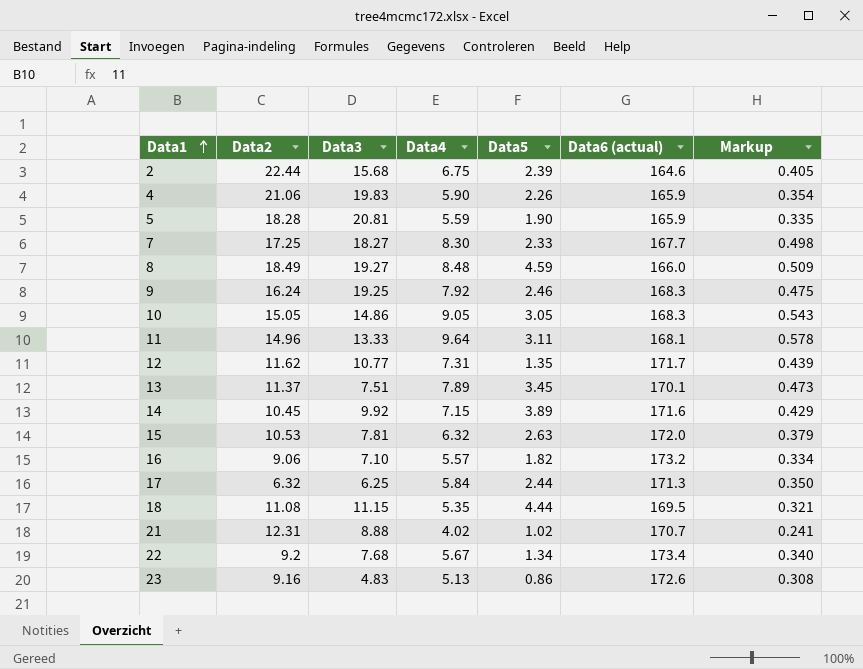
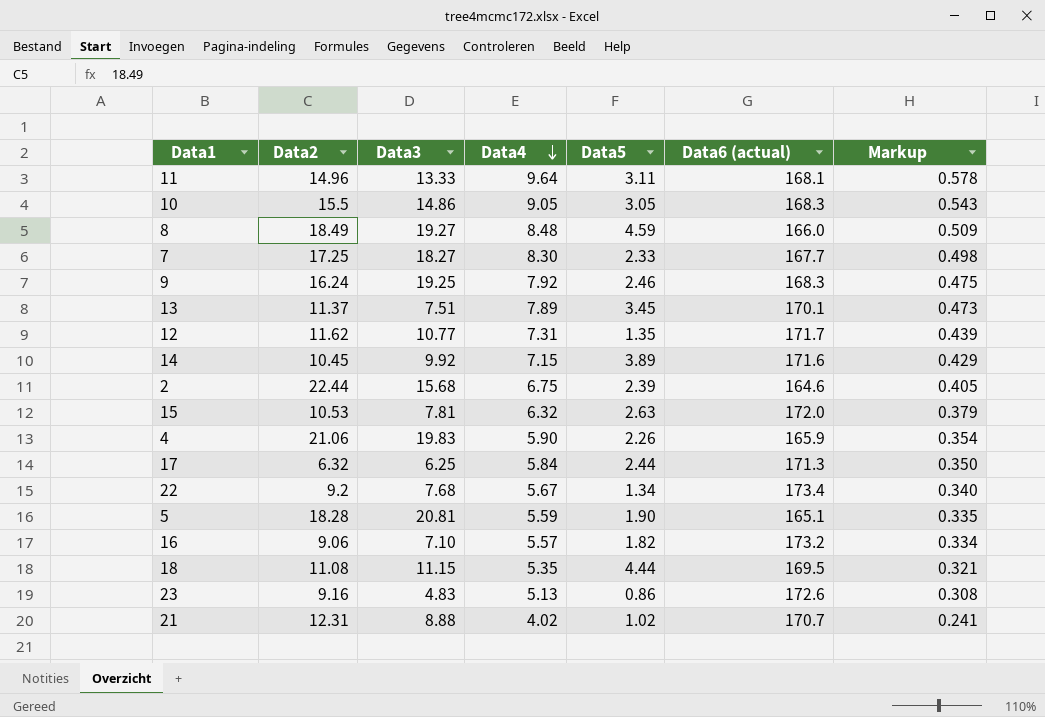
row order: Data1 ascending -> Data4 descending
10 | Data2: 15.05 -> 15.5
5 | Data6 (actual): 165.9 -> 165.1

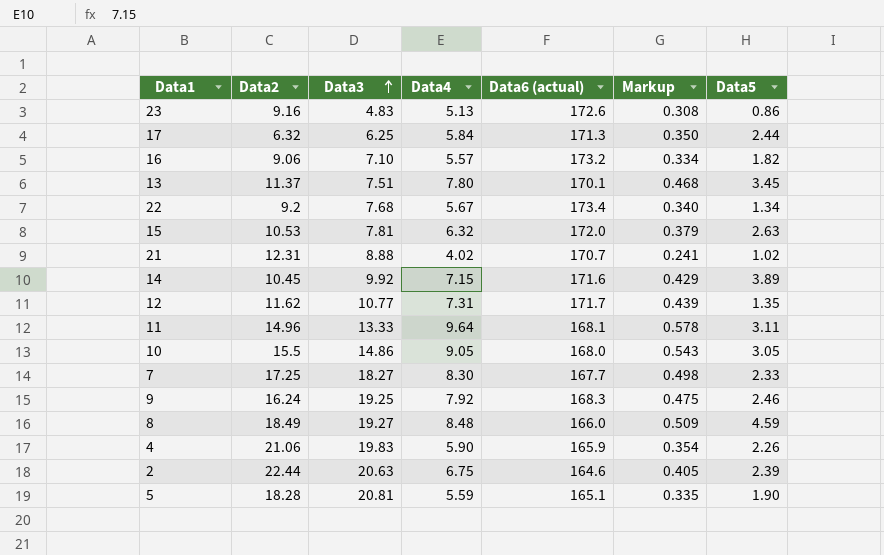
row order: Data4 descending -> Data3 ascending
column Data5 | position: 5 -> 7
row 18: 11.08 | 11.15 | 5.35 | 4.44 | 169.5 | 0.321 -> none
13 | Data4: 7.89 -> 7.80
13 | Markup: 0.473 -> 0.468
10 | Data6 (actual): 168.3 -> 168.0
2 | Data3: 15.68 -> 20.63

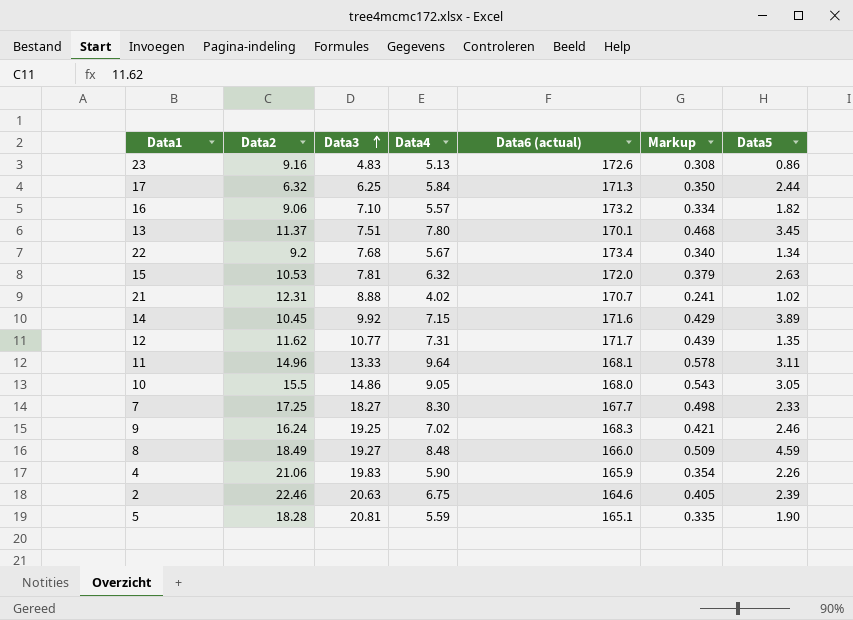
9 | Data4: 7.92 -> 7.02
9 | Markup: 0.475 -> 0.421
2 | Data2: 22.44 -> 22.46

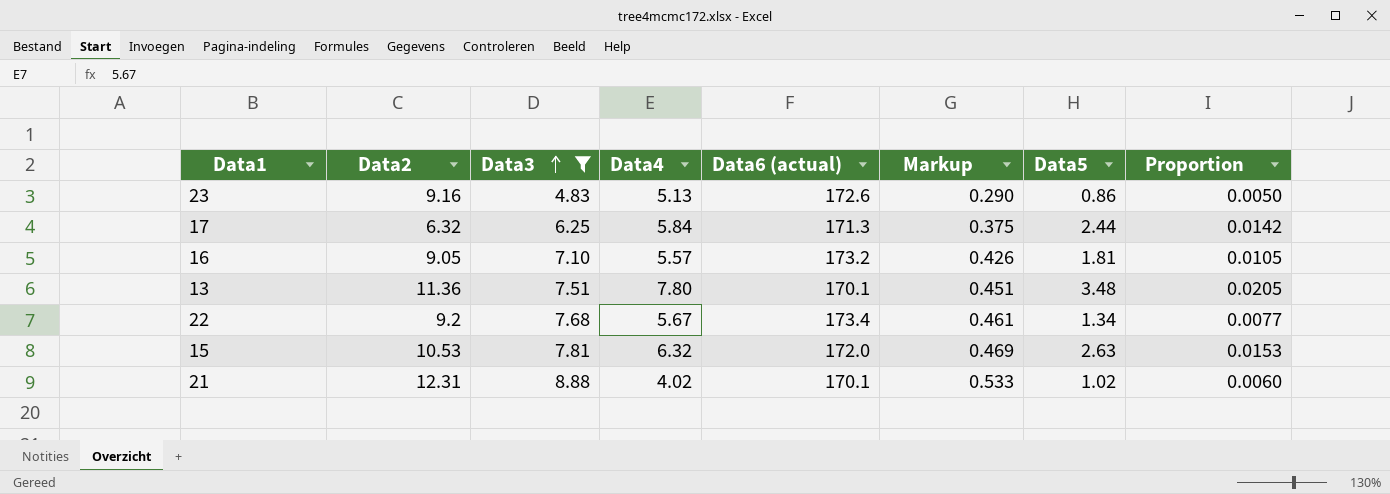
filter: none -> Data3 <= 8.88
column Markup | formula: [Data4] * 0.06 -> [Data3] * 0.06
column Proportion | formula: none -> [Data5] / [Data6 (actual)]
16 | Data2: 9.06 -> 9.05
16 | Data5: 1.82 -> 1.81
13 | Data2: 11.37 -> 11.36
13 | Data5: 3.45 -> 3.48
21 | Data6 (actual): 170.7 -> 170.1

